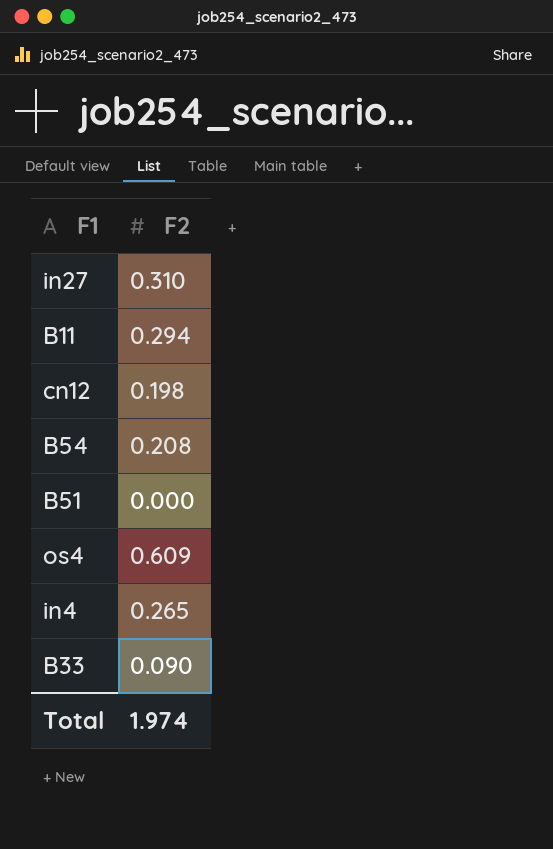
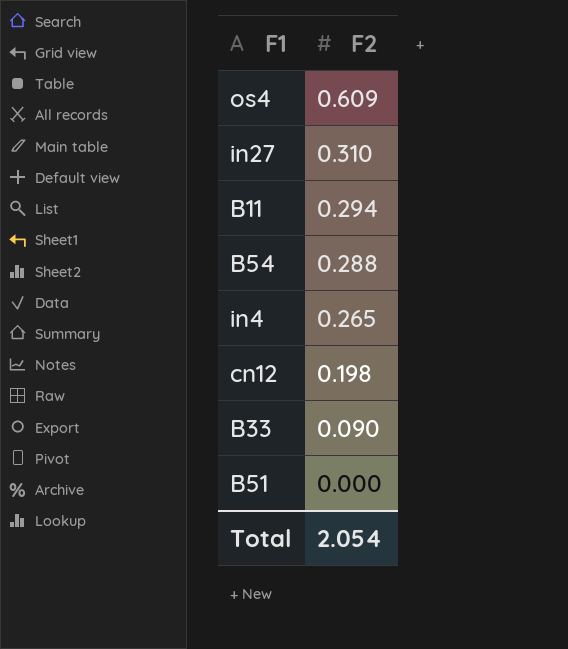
row order: none -> F2 descending
B54 | F2: 0.208 -> 0.288
Total | F2: 1.974 -> 2.054

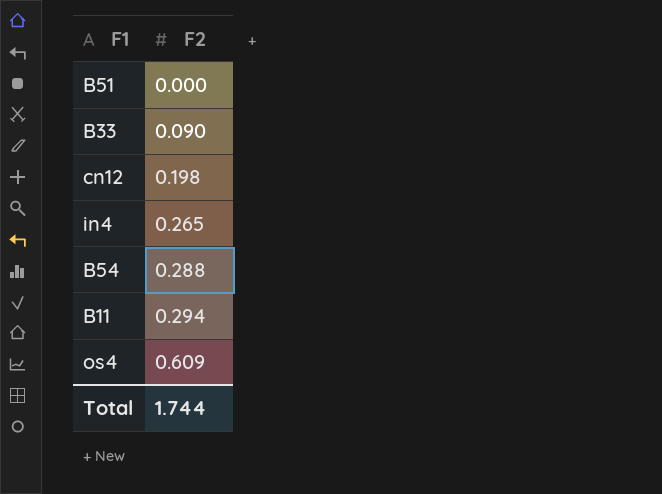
row order: F2 descending -> F2 ascending
row in27: 0.310 -> none
Total | F2: 2.054 -> 1.744

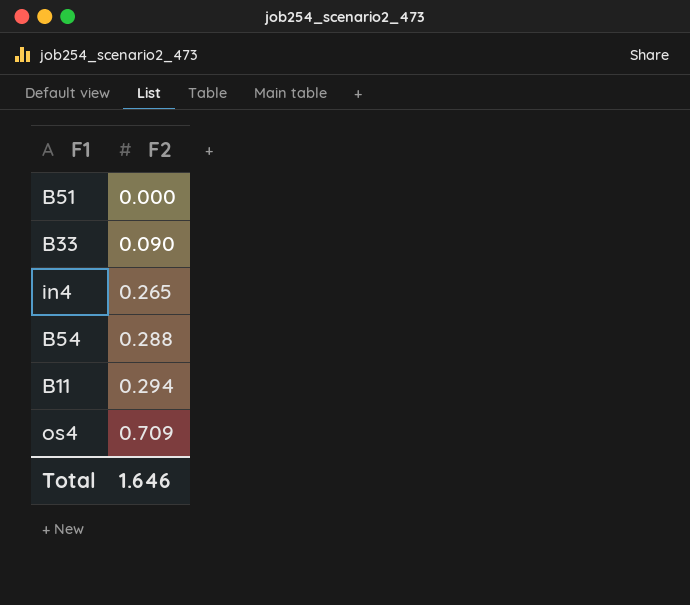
row cn12: 0.198 -> none
os4 | F2: 0.609 -> 0.709
Total | F2: 1.744 -> 1.646

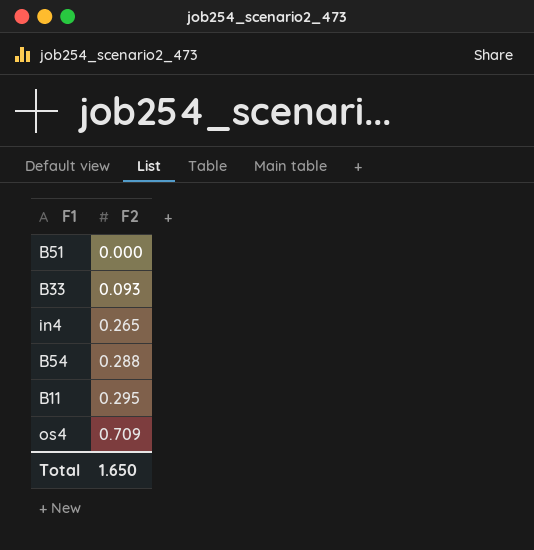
B33 | F2: 0.090 -> 0.093
B11 | F2: 0.294 -> 0.295
Total | F2: 1.646 -> 1.650

